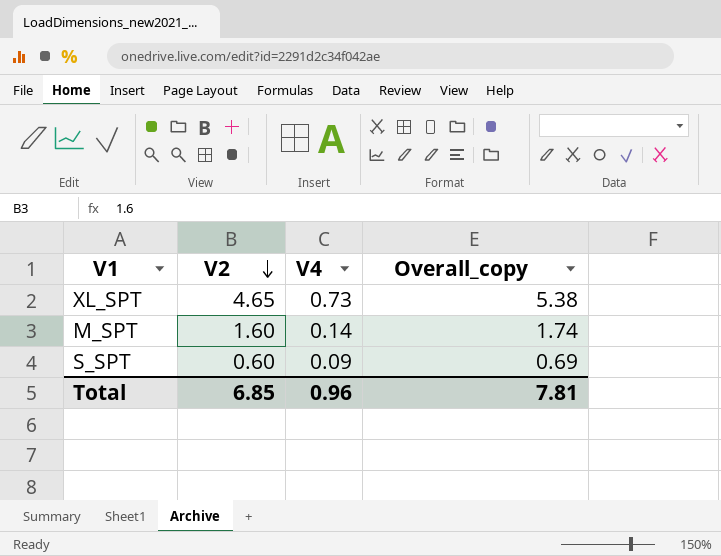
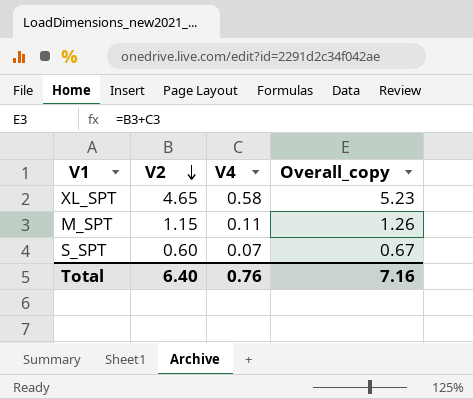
XL_SPT | V4: 0.73 -> 0.58
XL_SPT | Overall_copy: 5.38 -> 5.23
M_SPT | V2: 1.60 -> 1.15
M_SPT | V4: 0.14 -> 0.11
M_SPT | Overall_copy: 1.74 -> 1.26
S_SPT | V4: 0.09 -> 0.07
S_SPT | Overall_copy: 0.69 -> 0.67
Total | V2: 6.85 -> 6.40
Total | V4: 0.96 -> 0.76
Total | Overall_copy: 7.81 -> 7.16

